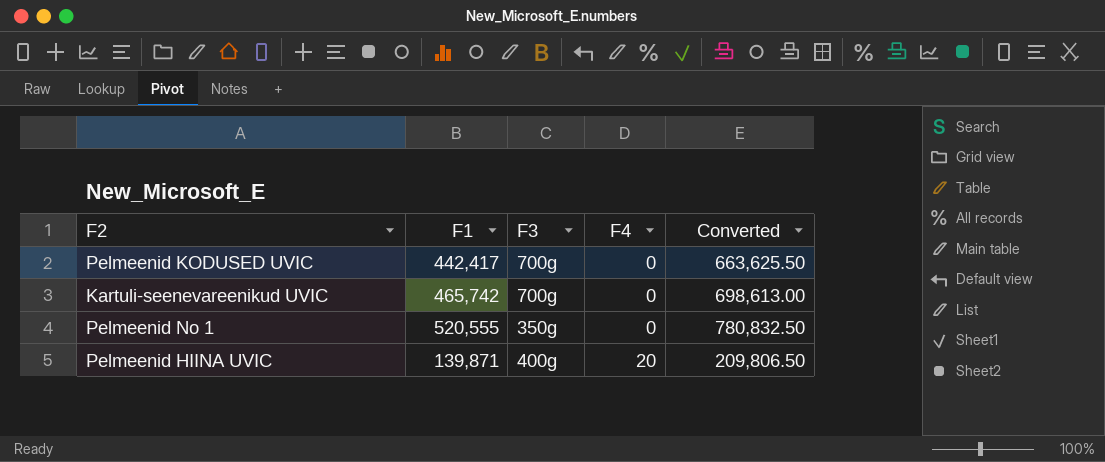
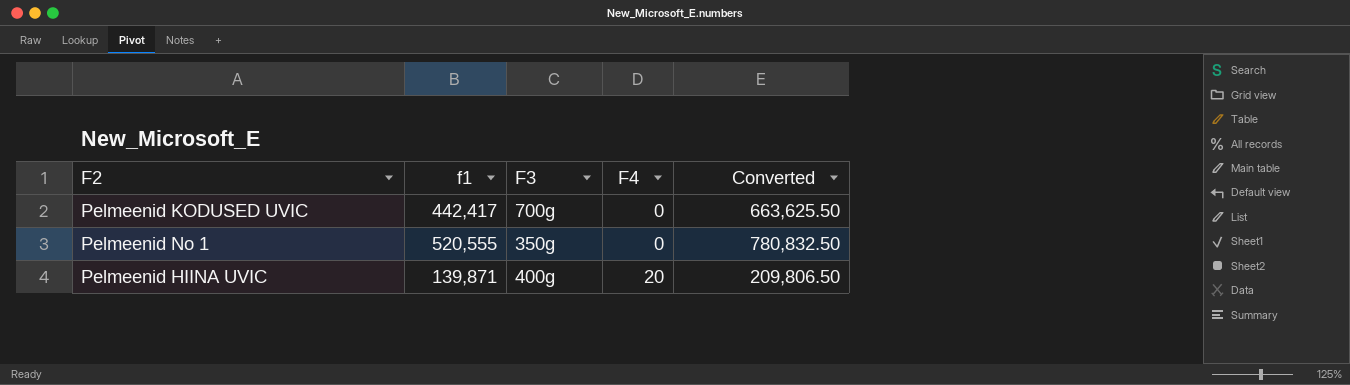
column name: F1 -> f1
row Kartuli-seenevareenikud UVIC: 465,742 | 700g | 0 | 698,613.00 -> none

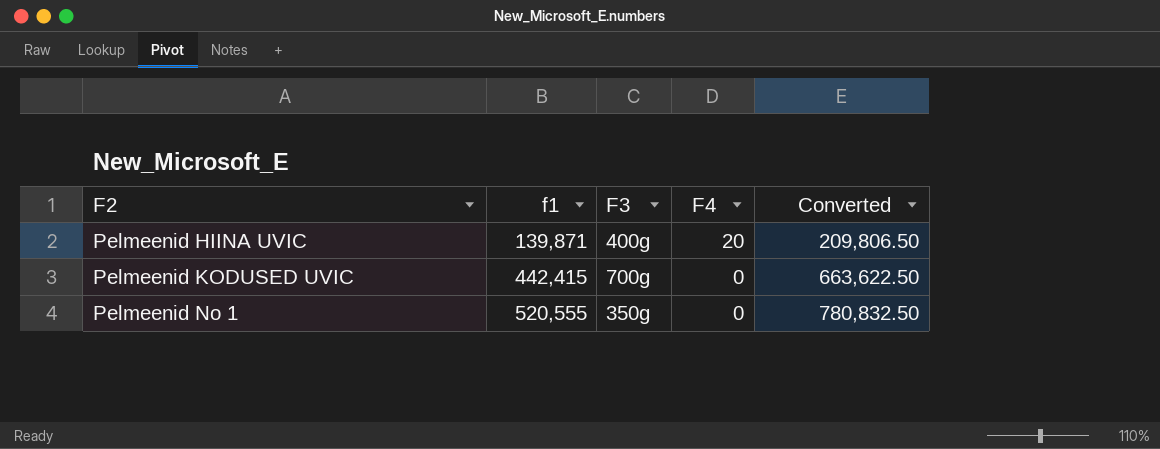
row order: F4 ascending -> F2 ascending
Pelmeenid KODUSED UVIC | f1: 442,417 -> 442,415
Pelmeenid KODUSED UVIC | Converted: 663,625.50 -> 663,622.50

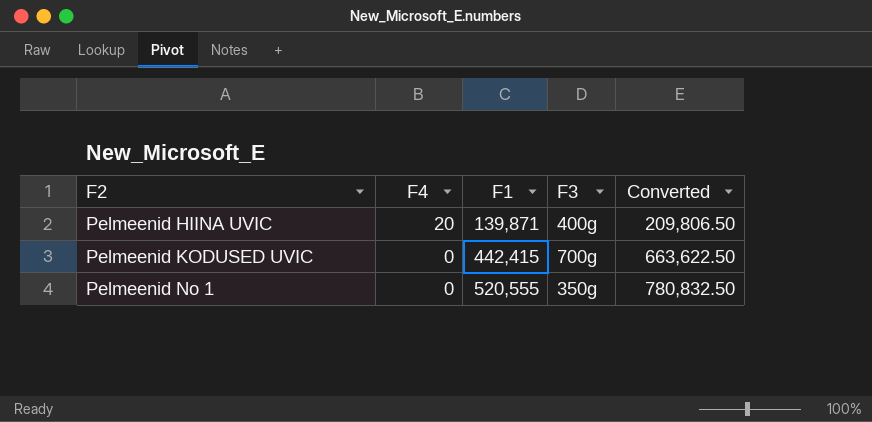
column F4 | position: 4 -> 2
column name: f1 -> F1

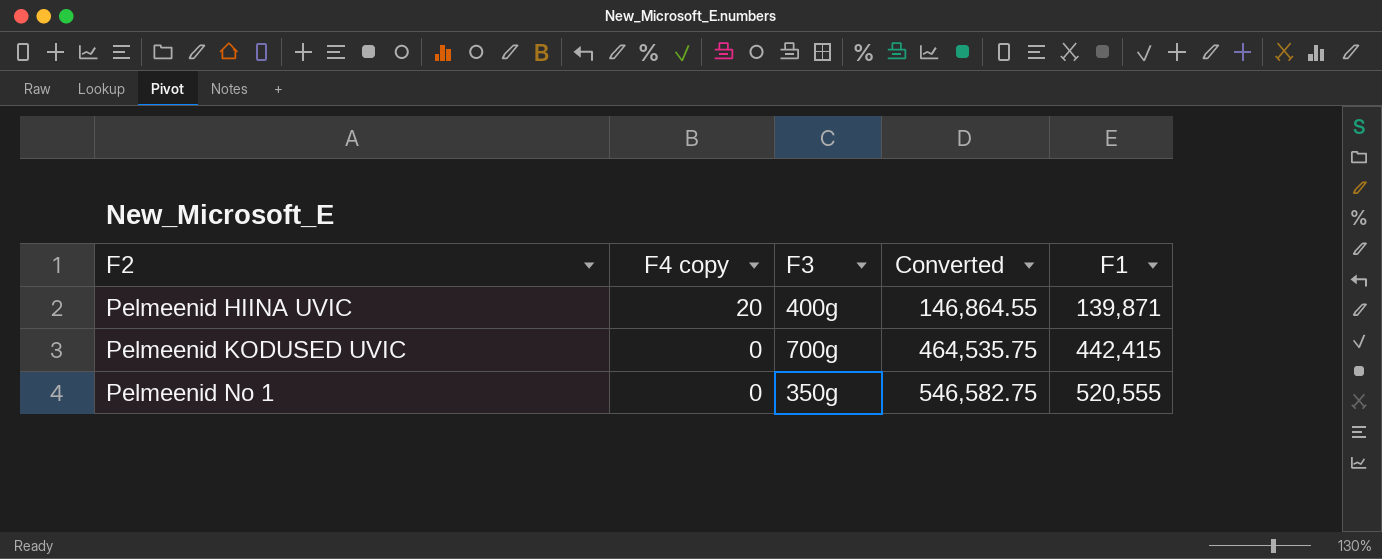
column name: F4 -> F4 copy
column Converted | formula: [F1] * 1.5 -> [F1] * 1.05
column F1 | position: 3 -> 5

